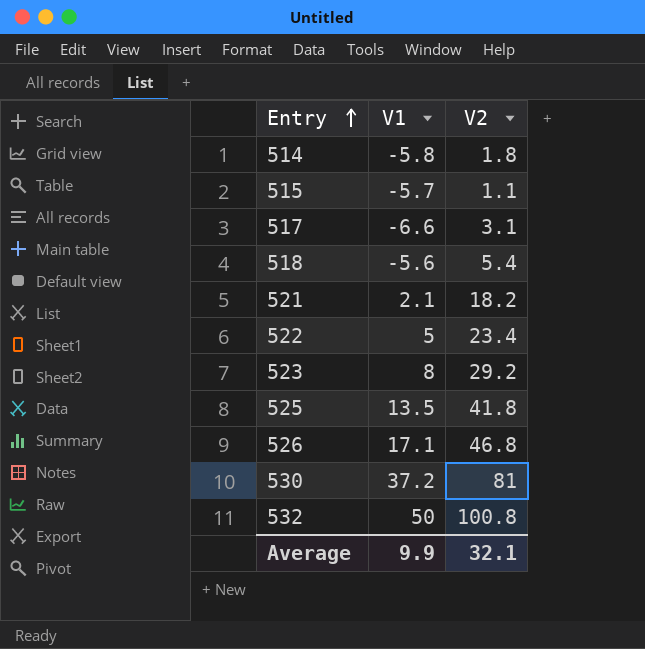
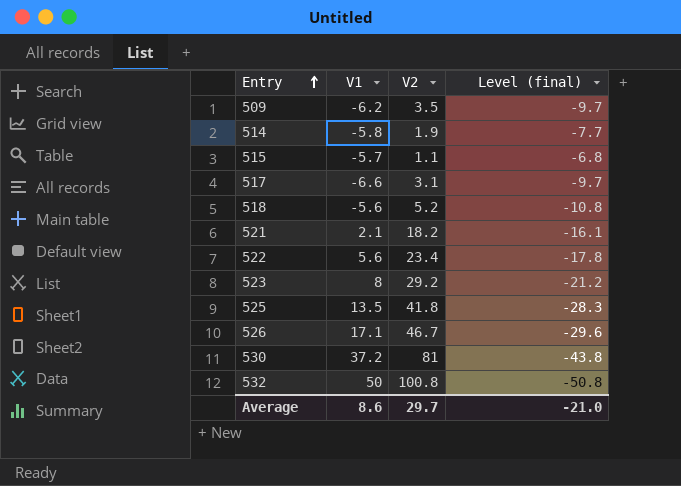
column Level (final) | formula: none -> [V1] - [V2]
row 509: none -> -6.2 | 3.5 | -9.7
514 | V2: 1.8 -> 1.9
518 | V2: 5.4 -> 5.2
522 | V1: 5 -> 5.6
526 | V2: 46.8 -> 46.7
Average | V1: 9.9 -> 8.6
Average | V2: 32.1 -> 29.7

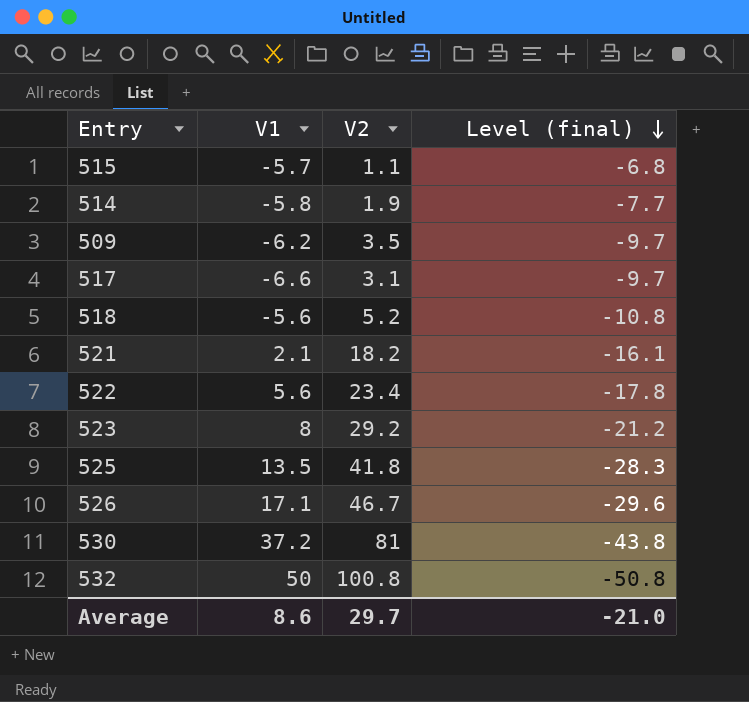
row order: Entry ascending -> Level (final) descending

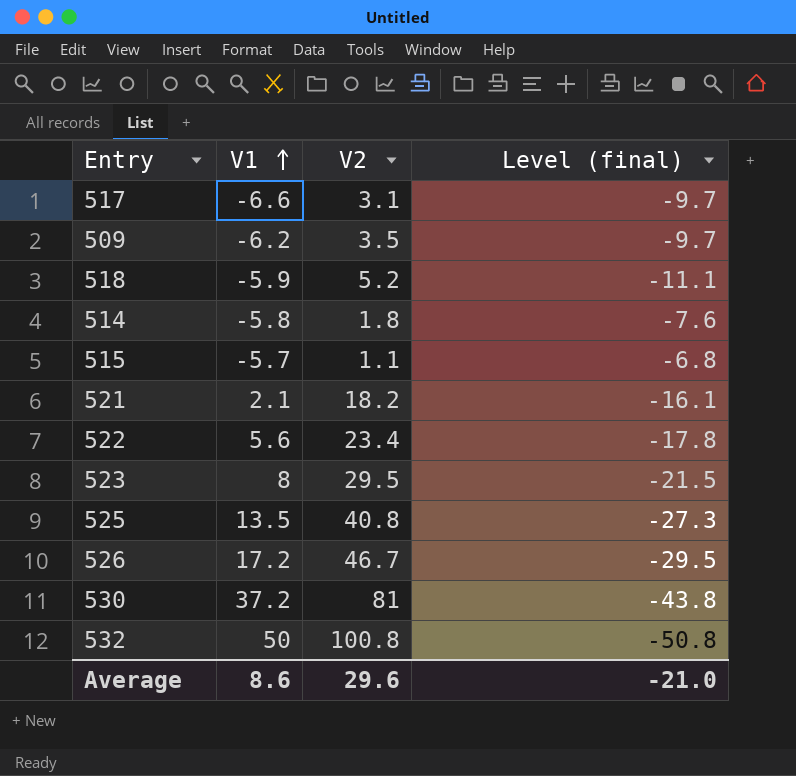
row order: Level (final) descending -> V1 ascending
518 | V1: -5.6 -> -5.9
518 | Level (final): -10.8 -> -11.1
514 | V2: 1.9 -> 1.8
514 | Level (final): -7.7 -> -7.6
523 | V2: 29.2 -> 29.5
523 | Level (final): -21.2 -> -21.5
525 | V2: 41.8 -> 40.8
525 | Level (final): -28.3 -> -27.3
526 | V1: 17.1 -> 17.2
526 | Level (final): -29.6 -> -29.5
Average | V2: 29.7 -> 29.6

